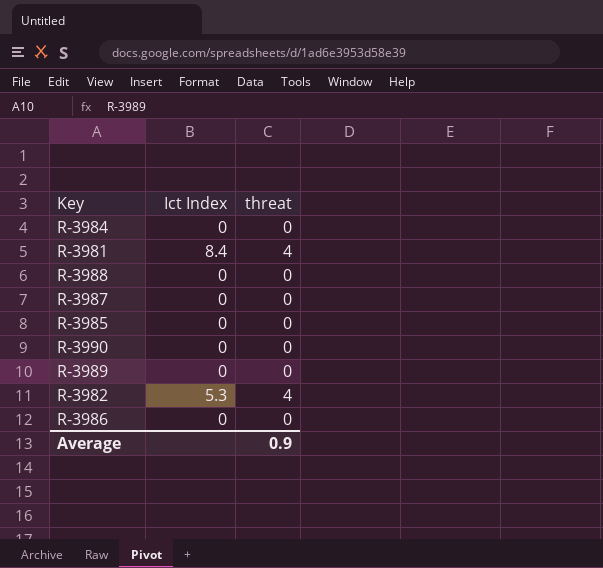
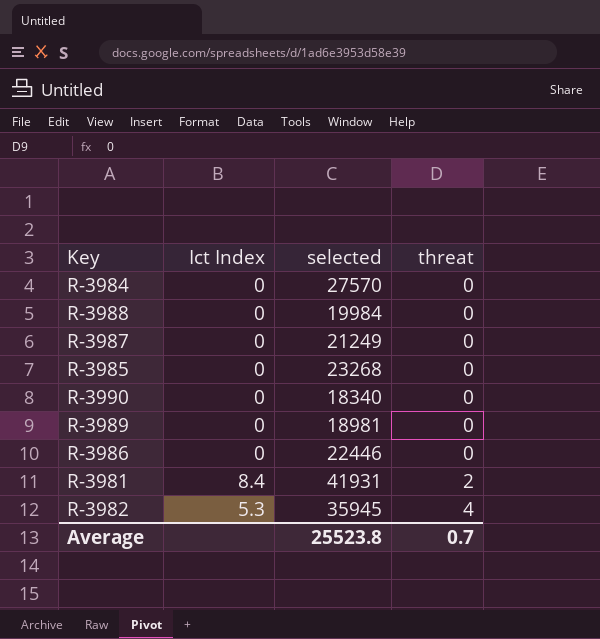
row order: none -> threat ascending
column selected | position: none -> 3
R-3981 | threat: 4 -> 2
Average | threat: 0.9 -> 0.7

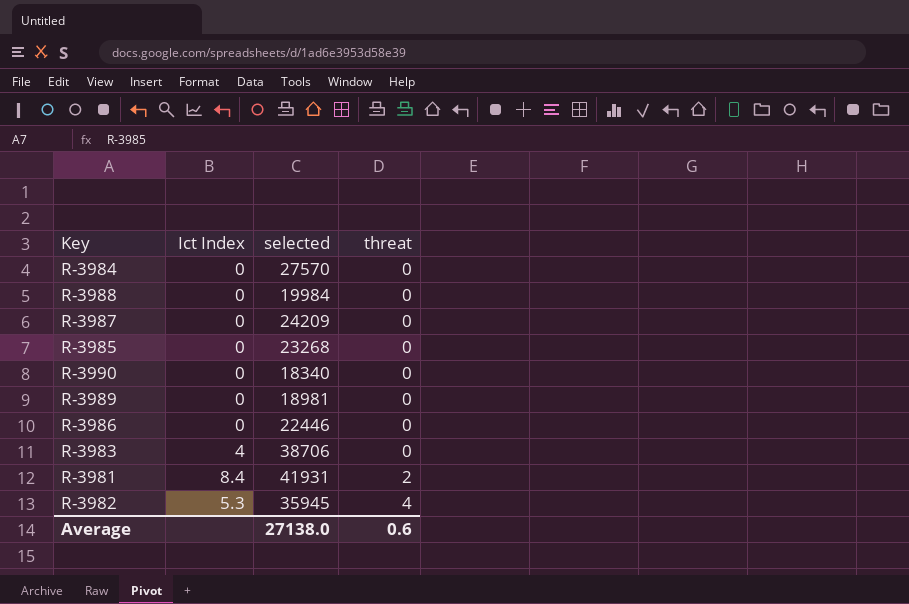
R-3987 | selected: 21249 -> 24209
row R-3983: none -> 4 | 38706 | 0
Average | selected: 25523.8 -> 27138.0
Average | threat: 0.7 -> 0.6

